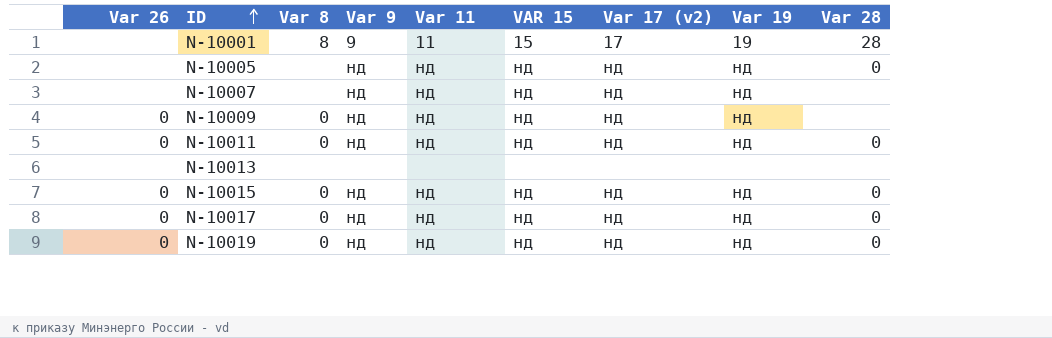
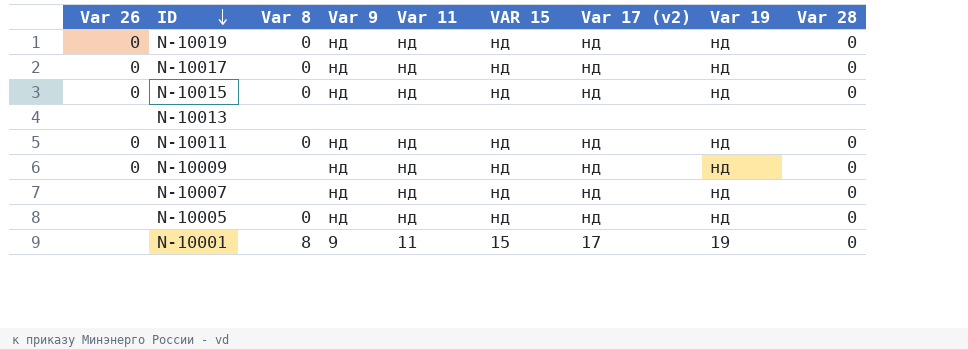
row order: ID ascending -> ID descending
N-10009 | Var 8: 0 -> none
N-10009 | Var 28: none -> 0
N-10007 | Var 28: none -> 0
N-10005 | Var 8: none -> 0
N-10001 | Var 28: 28 -> 0

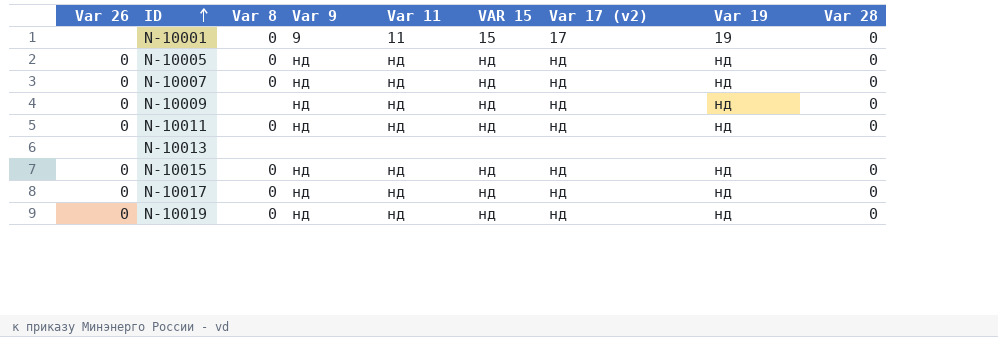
row order: ID descending -> ID ascending
N-10001 | Var 8: 8 -> 0
N-10005 | Var 26: none -> 0
N-10007 | Var 26: none -> 0
N-10007 | Var 8: none -> 0

